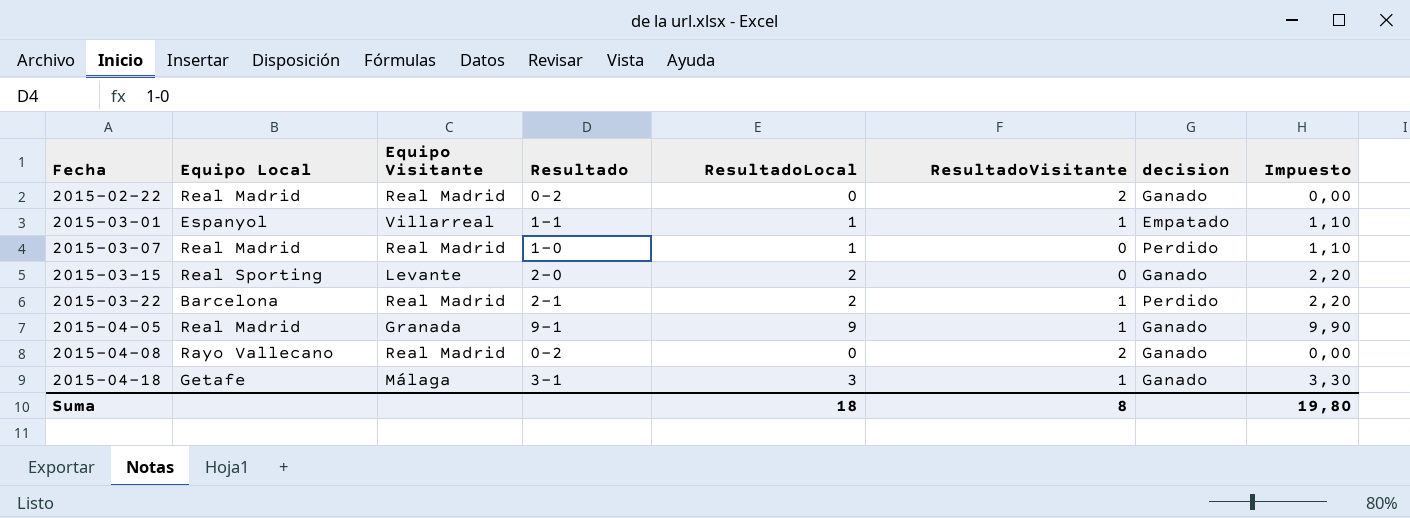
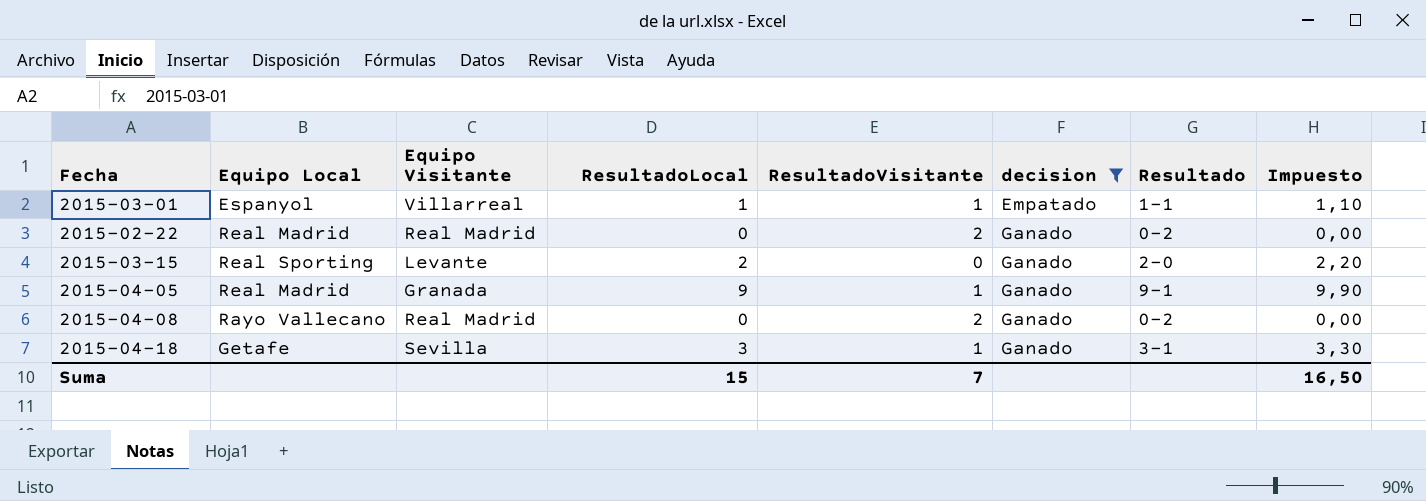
filter: none -> decision != Perdido
row order: Fecha ascending -> decision ascending
column Resultado | position: 4 -> 7
2015-04-18 | Equipo Visitante: Málaga -> Sevilla
Suma | ResultadoLocal: 18 -> 15
Suma | ResultadoVisitante: 8 -> 7
Suma | Impuesto: 19,80 -> 16,50

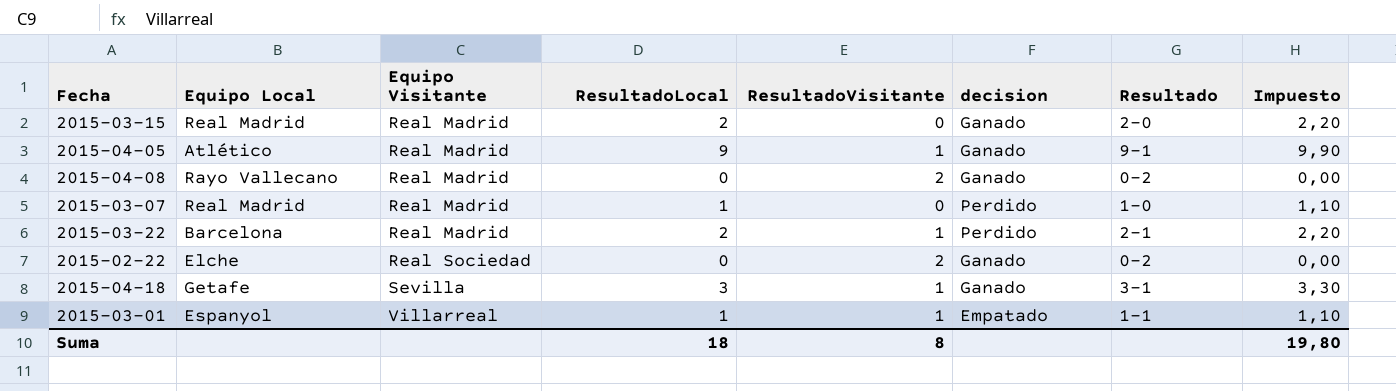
filter: decision != Perdido -> none
row order: decision ascending -> Equipo Visitante ascending
2015-03-15 | Equipo Local: Real Sporting -> Real Madrid
2015-03-15 | Equipo Visitante: Levante -> Real Madrid
2015-04-05 | Equipo Local: Real Madrid -> Atlético
2015-04-05 | Equipo Visitante: Granada -> Real Madrid
2015-02-22 | Equipo Local: Real Madrid -> Elche
2015-02-22 | Equipo Visitante: Real Madrid -> Real Sociedad
Suma | ResultadoLocal: 15 -> 18
Suma | ResultadoVisitante: 7 -> 8
Suma | Impuesto: 16,50 -> 19,80

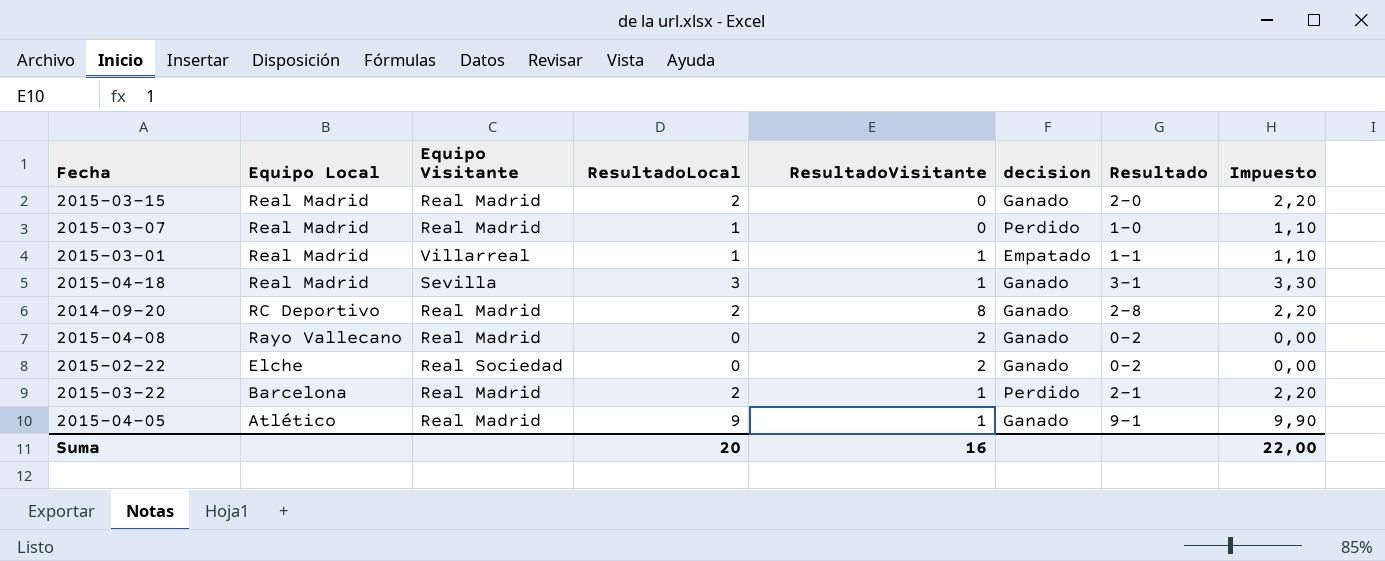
row order: Equipo Visitante ascending -> Equipo Local descending
2015-03-01 | Equipo Local: Espanyol -> Real Madrid
2015-04-18 | Equipo Local: Getafe -> Real Madrid
row 2014-09-20: none -> RC Deportivo | Real Madrid | 2 | 8 | Ganado | 2-8 | 2,20
Suma | ResultadoLocal: 18 -> 20
Suma | ResultadoVisitante: 8 -> 16
Suma | Impuesto: 19,80 -> 22,00

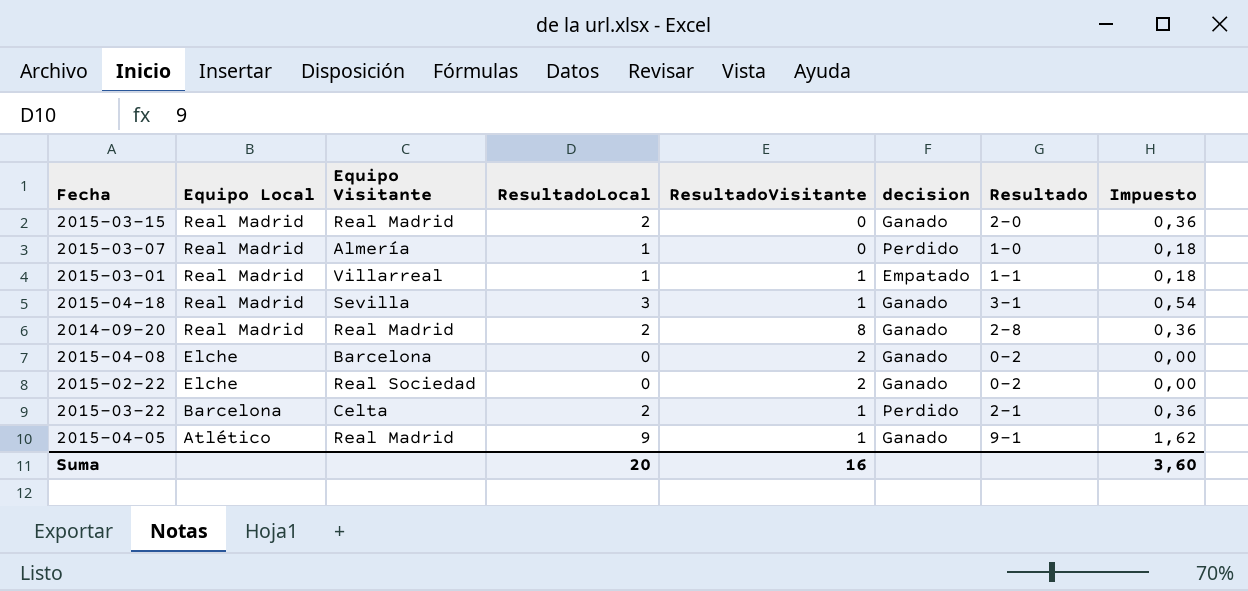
column Impuesto | formula: [ResultadoLocal] * 1,1 -> [ResultadoLocal] * 0,18
2015-03-07 | Equipo Visitante: Real Madrid -> Almería
2014-09-20 | Equipo Local: RC Deportivo -> Real Madrid
2015-04-08 | Equipo Local: Rayo Vallecano -> Elche
2015-04-08 | Equipo Visitante: Real Madrid -> Barcelona
2015-03-22 | Equipo Visitante: Real Madrid -> Celta
Suma | Impuesto: 22,00 -> 3,60

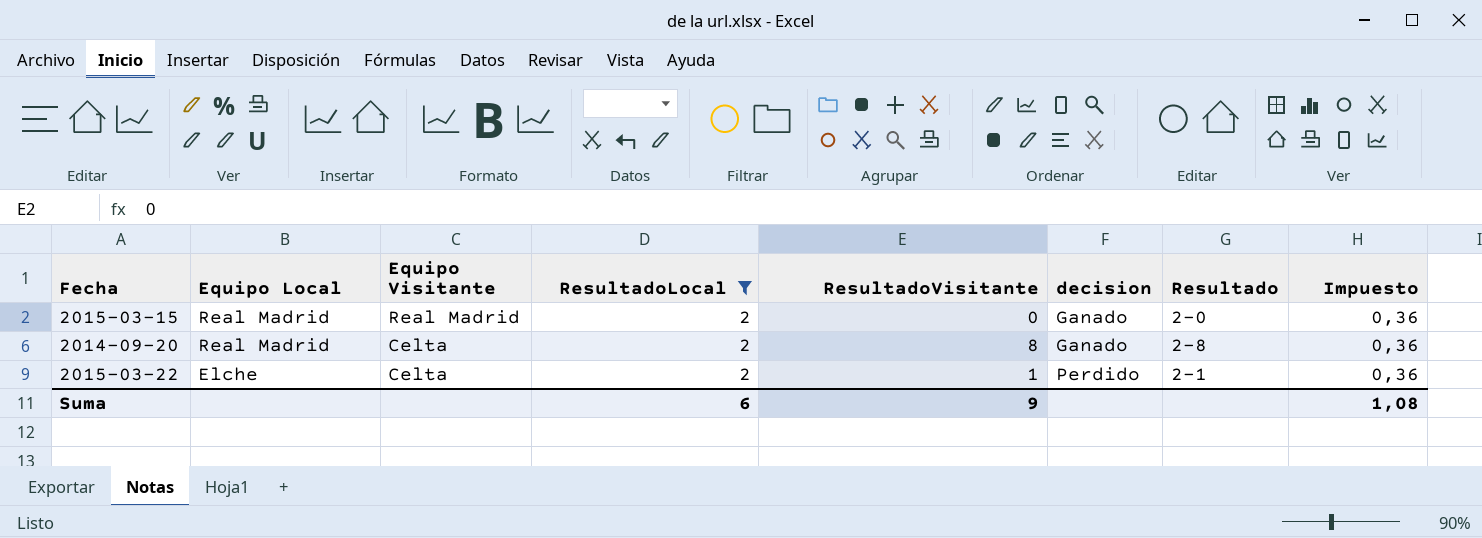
filter: none -> ResultadoLocal = 2
2014-09-20 | Equipo Visitante: Real Madrid -> Celta
2015-03-22 | Equipo Local: Barcelona -> Elche
Suma | ResultadoLocal: 20 -> 6
Suma | ResultadoVisitante: 16 -> 9
Suma | Impuesto: 3,60 -> 1,08

